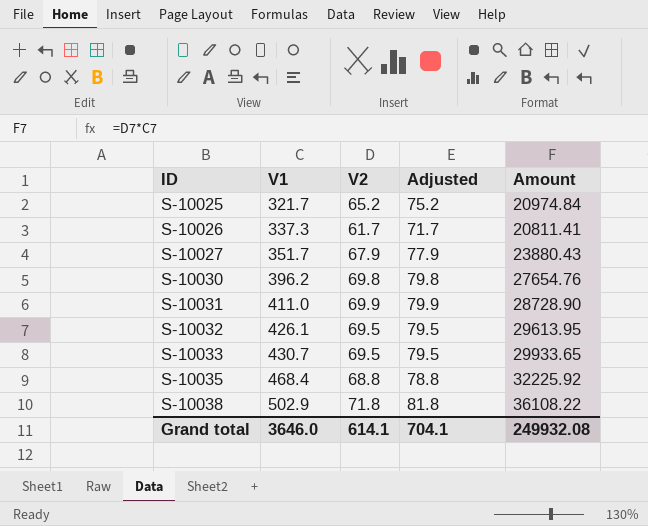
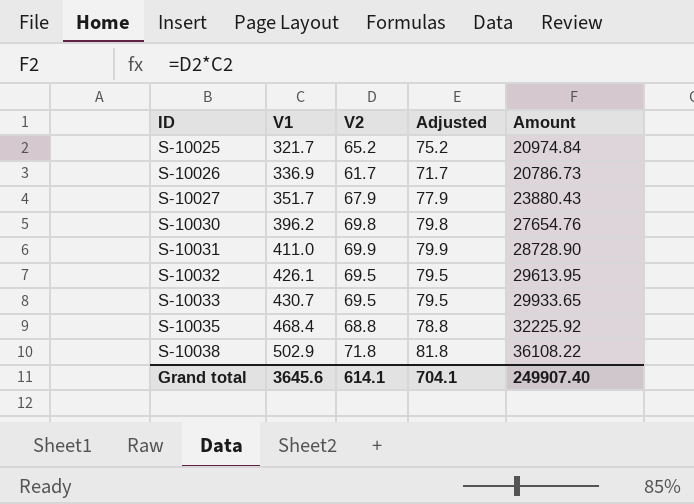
S-10026 | V1: 337.3 -> 336.9
S-10026 | Amount: 20811.41 -> 20786.73
Grand total | V1: 3646.0 -> 3645.6
Grand total | Amount: 249932.08 -> 249907.40

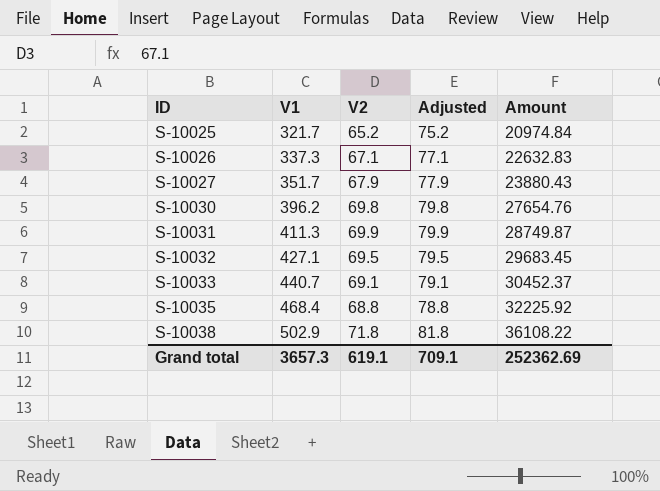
S-10026 | V1: 336.9 -> 337.3
S-10026 | V2: 61.7 -> 67.1
S-10026 | Adjusted: 71.7 -> 77.1
S-10026 | Amount: 20786.73 -> 22632.83
S-10031 | V1: 411.0 -> 411.3
S-10031 | Amount: 28728.90 -> 28749.87
S-10032 | V1: 426.1 -> 427.1
S-10032 | Amount: 29613.95 -> 29683.45
S-10033 | V1: 430.7 -> 440.7
S-10033 | V2: 69.5 -> 69.1
S-10033 | Adjusted: 79.5 -> 79.1
S-10033 | Amount: 29933.65 -> 30452.37
Grand total | V1: 3645.6 -> 3657.3
Grand total | V2: 614.1 -> 619.1
Grand total | Adjusted: 704.1 -> 709.1
Grand total | Amount: 249907.40 -> 252362.69

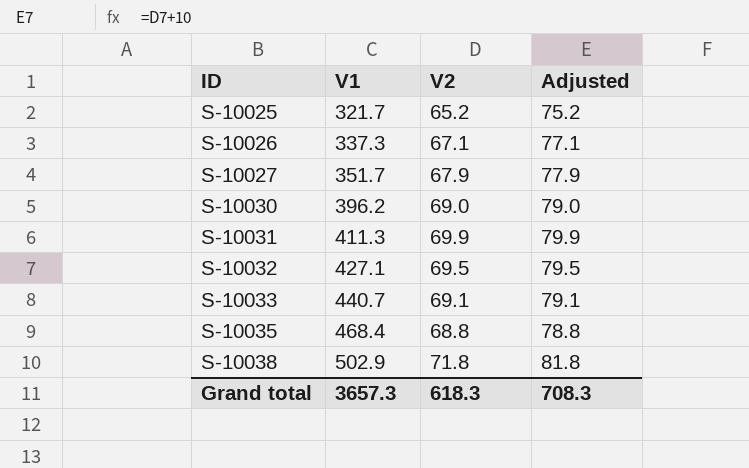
column Amount | formula: [V1] * [V2] -> none
S-10030 | V2: 69.8 -> 69.0
S-10030 | Adjusted: 79.8 -> 79.0
Grand total | V2: 619.1 -> 618.3
Grand total | Adjusted: 709.1 -> 708.3

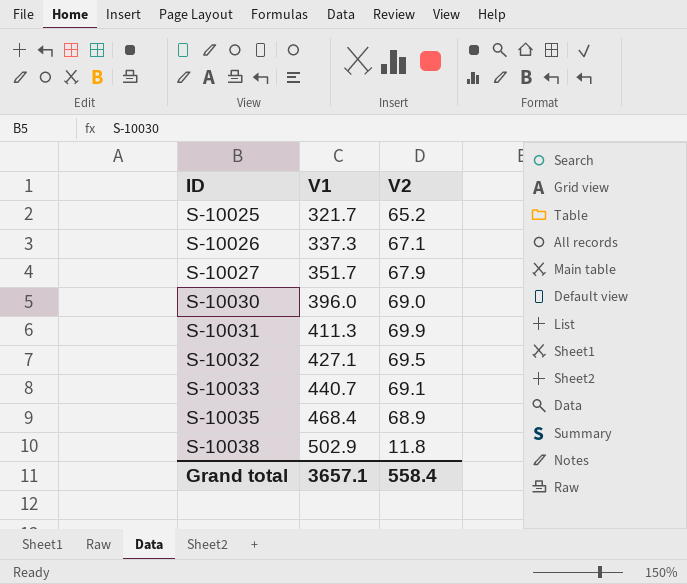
column Adjusted | formula: [V2] + 10 -> none
S-10030 | V1: 396.2 -> 396.0
S-10035 | V2: 68.8 -> 68.9
S-10038 | V2: 71.8 -> 11.8
Grand total | V1: 3657.3 -> 3657.1
Grand total | V2: 618.3 -> 558.4

